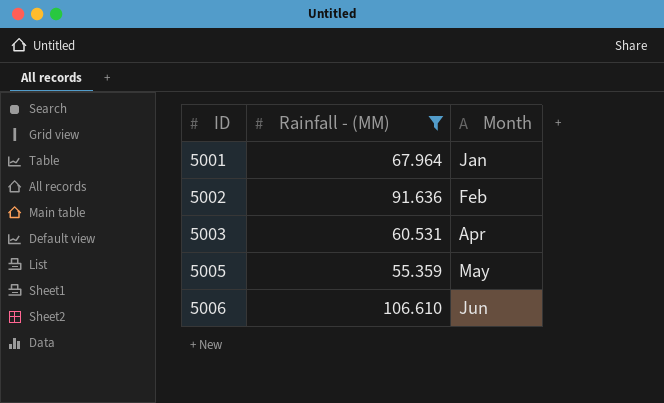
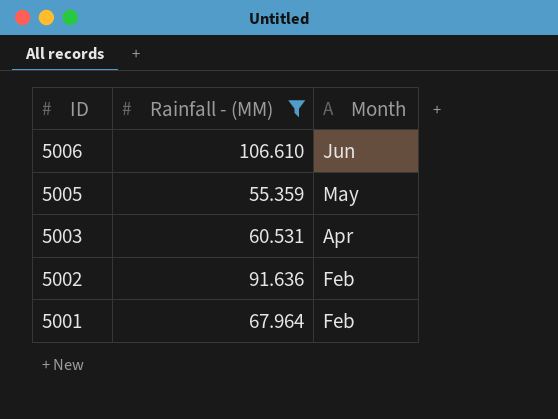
row order: ID ascending -> ID descending
5001 | Month: Jan -> Feb

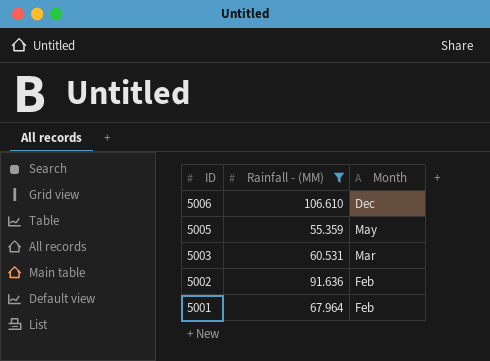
5006 | Month: Jun -> Dec
5003 | Month: Apr -> Mar

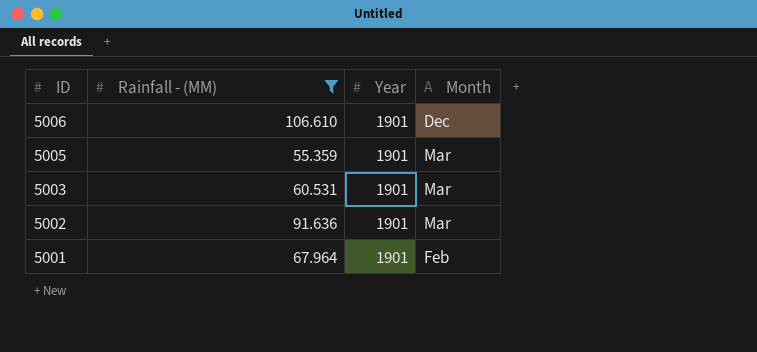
column Year | position: none -> 3
5005 | Month: May -> Mar
5002 | Month: Feb -> Mar

